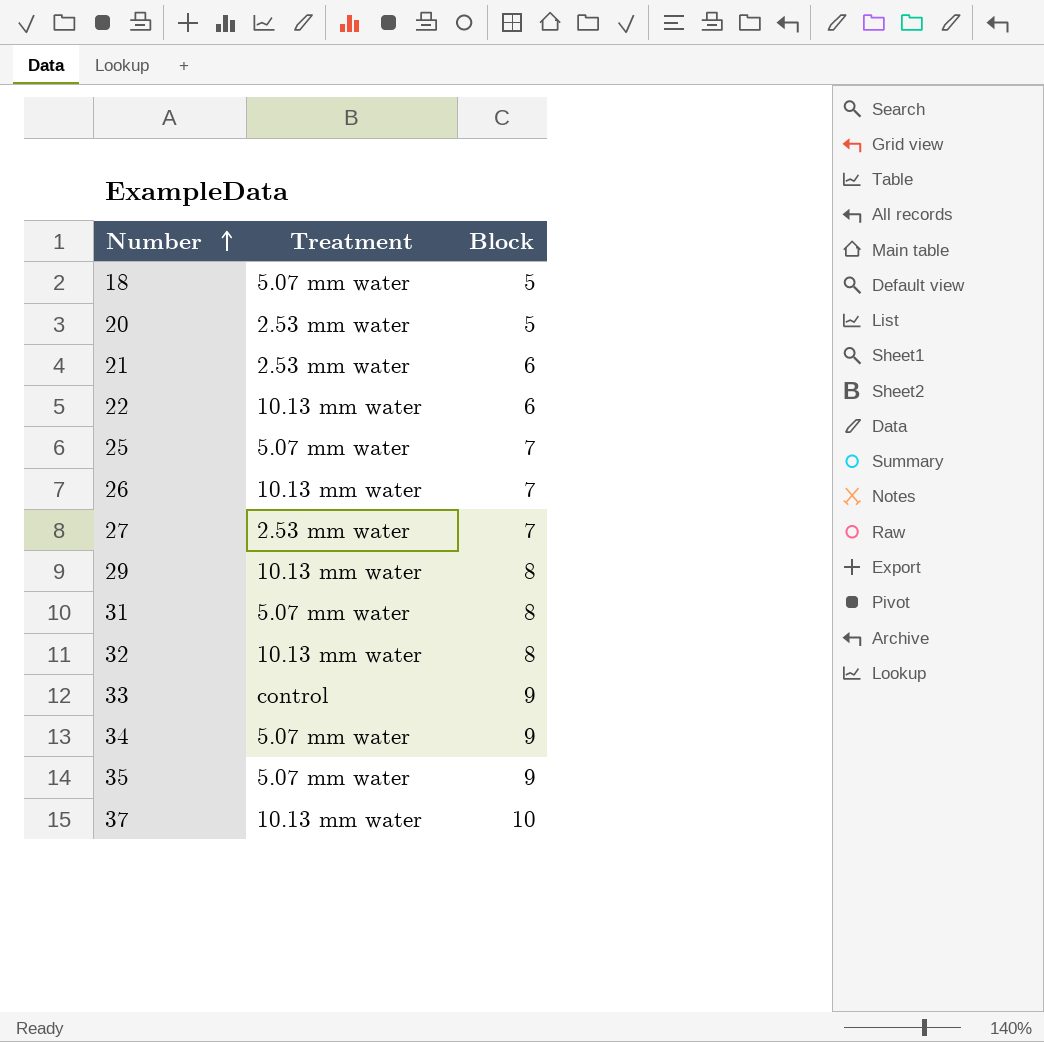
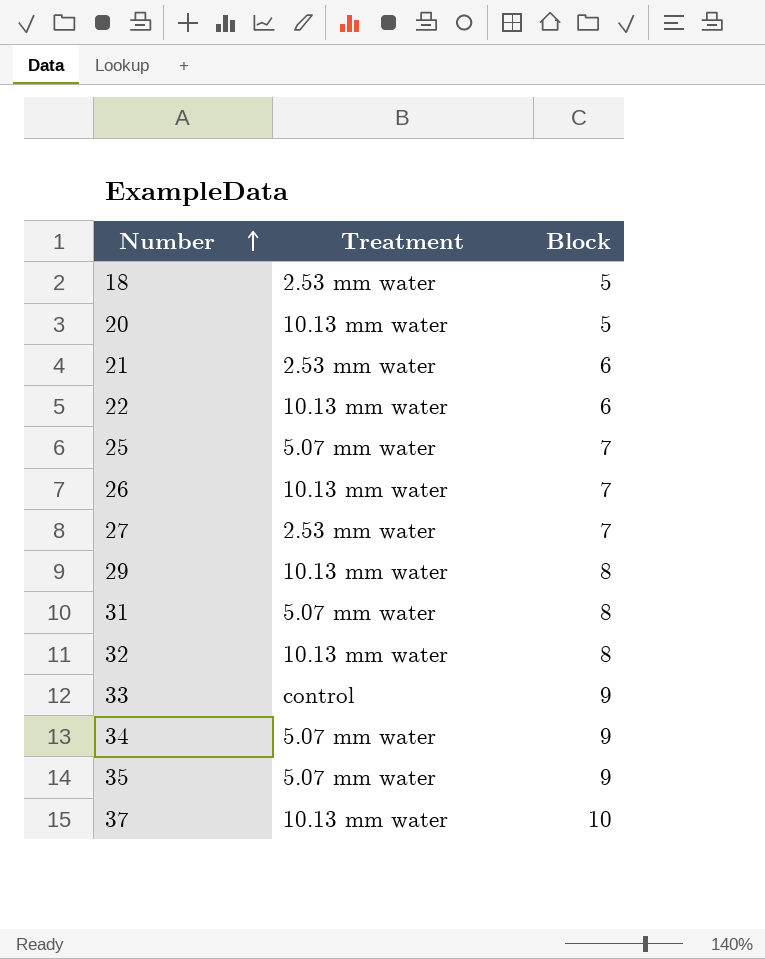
18 | Treatment: 5.07 mm water -> 2.53 mm water
20 | Treatment: 2.53 mm water -> 10.13 mm water

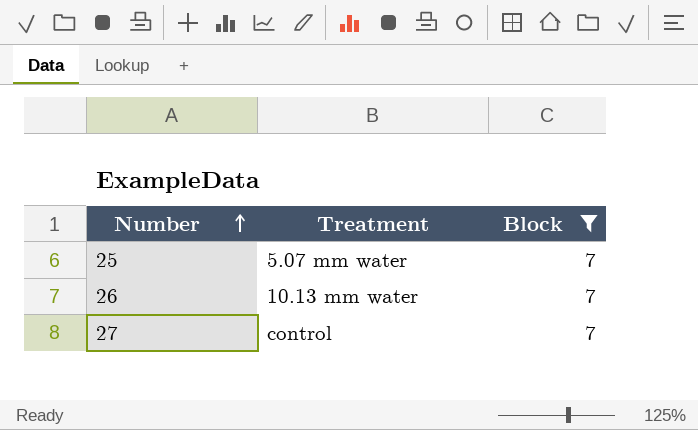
filter: none -> Block = 7
27 | Treatment: 2.53 mm water -> control

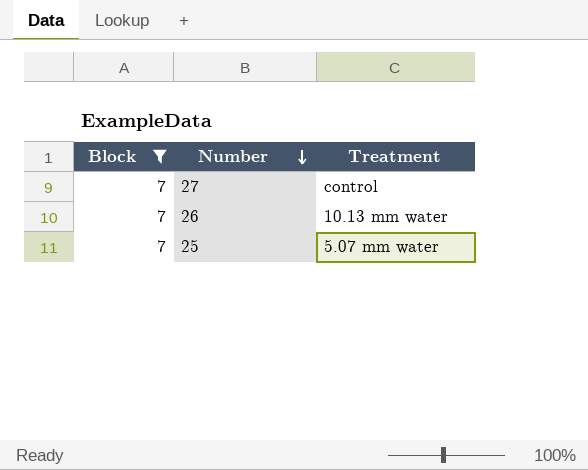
row order: Number ascending -> Number descending
column Block | position: 3 -> 1

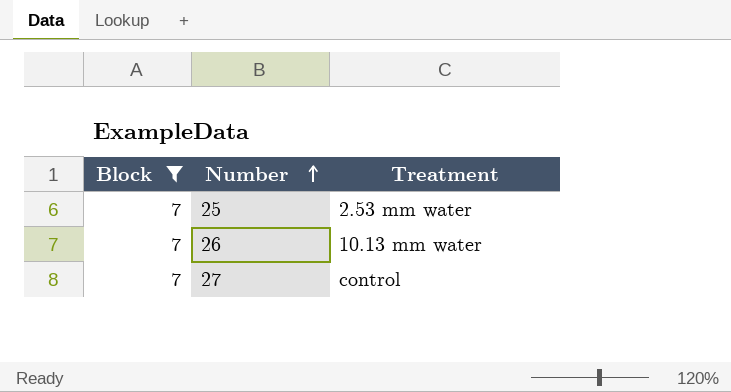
row order: Number descending -> Number ascending
25 | Treatment: 5.07 mm water -> 2.53 mm water

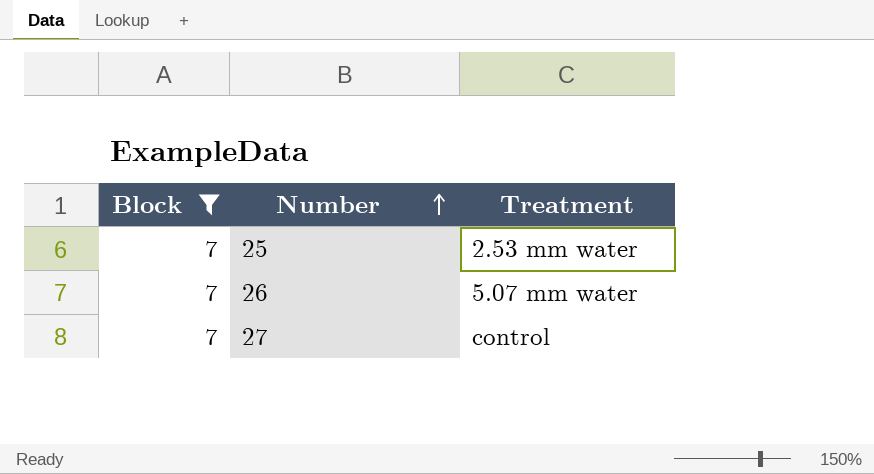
26 | Treatment: 10.13 mm water -> 5.07 mm water

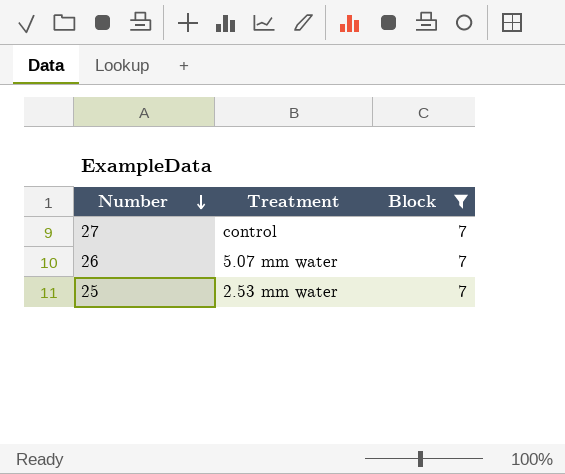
row order: Number ascending -> Number descending
column Block | position: 1 -> 3

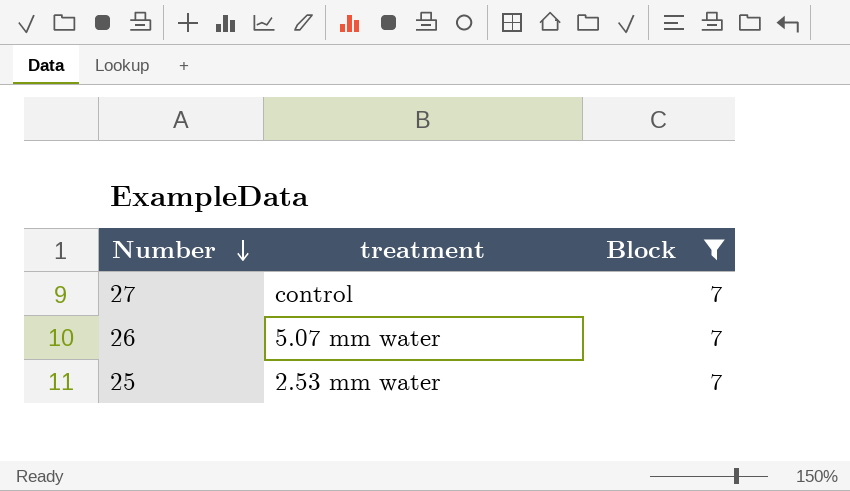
column name: Treatment -> treatment

